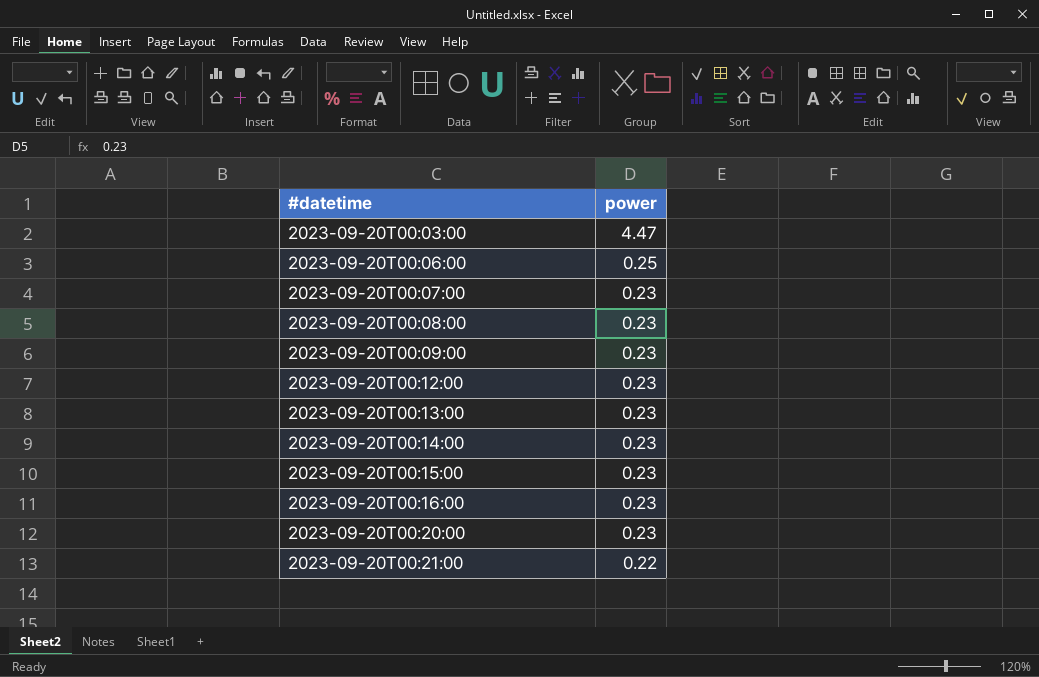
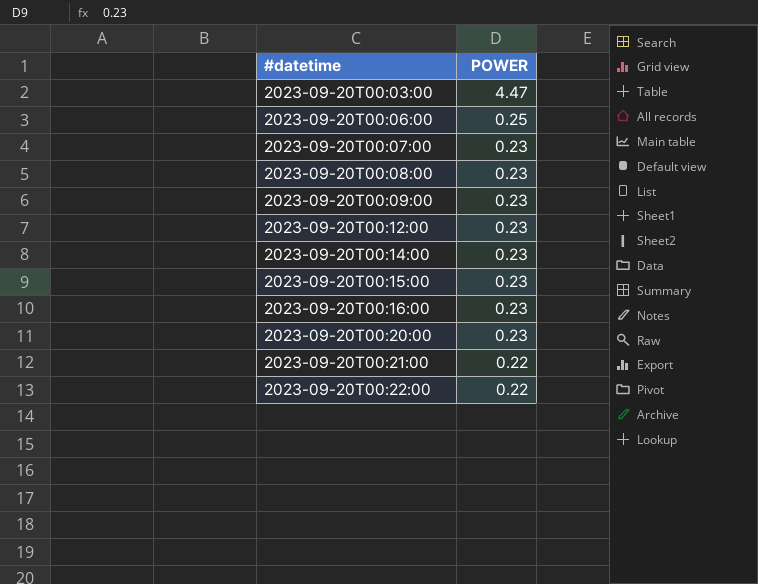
column name: power -> POWER
row 2023-09-20T00:13:00: 0.23 -> none
row 2023-09-20T00:22:00: none -> 0.22

